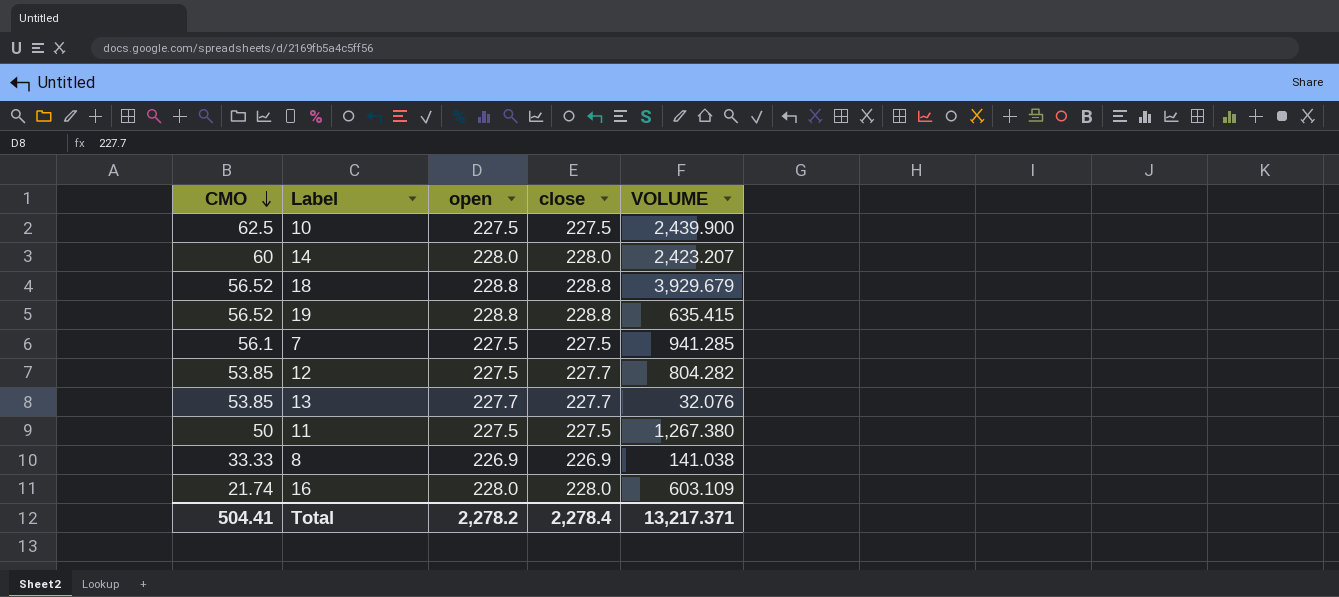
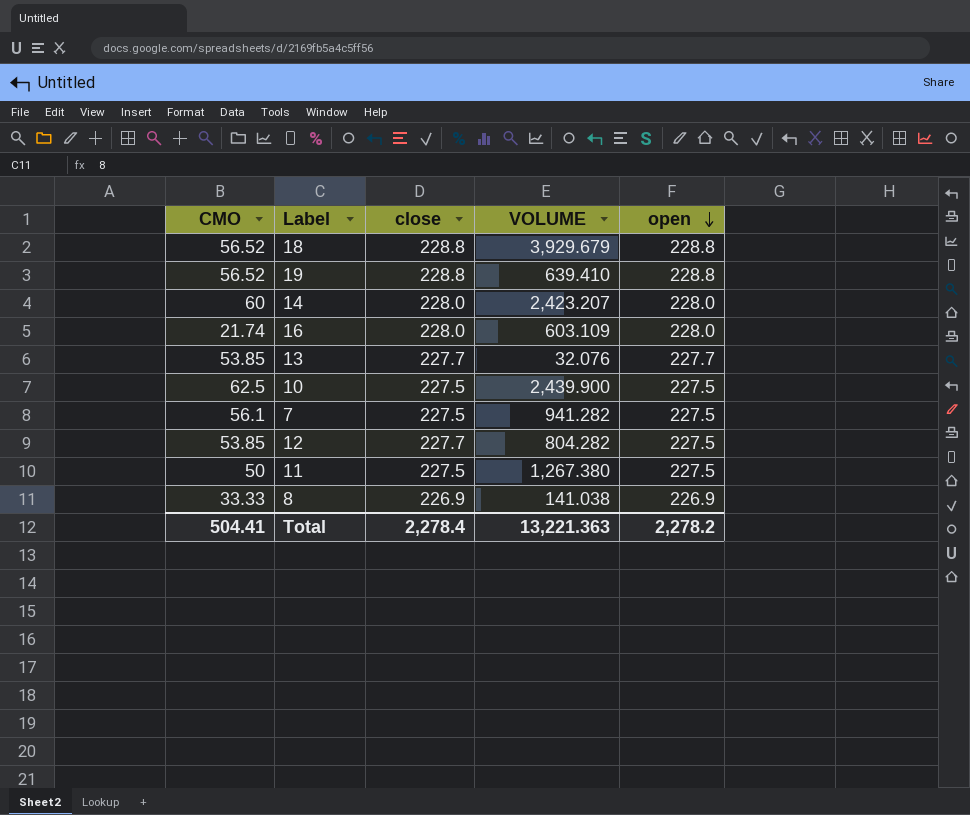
row order: CMO descending -> open descending
column open | position: 3 -> 5
19 | VOLUME: 635.415 -> 639.410
7 | VOLUME: 941.285 -> 941.282
Total | VOLUME: 13,217.371 -> 13,221.363

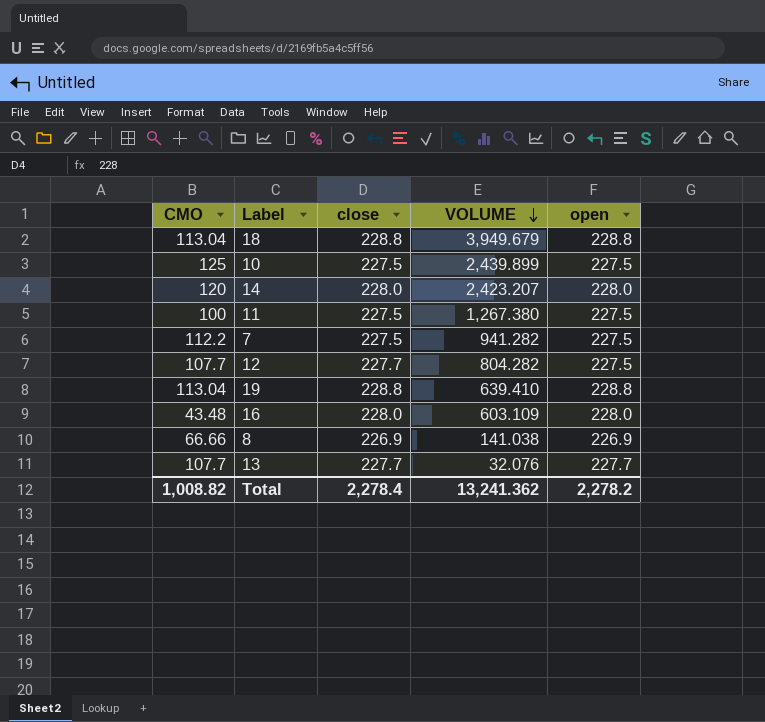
row order: open descending -> VOLUME descending
18 | CMO: 56.52 -> 113.04
18 | VOLUME: 3,929.679 -> 3,949.679
10 | CMO: 62.5 -> 125
10 | VOLUME: 2,439.900 -> 2,439.899
14 | CMO: 60 -> 120
11 | CMO: 50 -> 100
7 | CMO: 56.1 -> 112.2
12 | CMO: 53.85 -> 107.7
19 | CMO: 56.52 -> 113.04
16 | CMO: 21.74 -> 43.48
8 | CMO: 33.33 -> 66.66
13 | CMO: 53.85 -> 107.7
Total | CMO: 504.41 -> 1,008.82
Total | VOLUME: 13,221.363 -> 13,241.362

